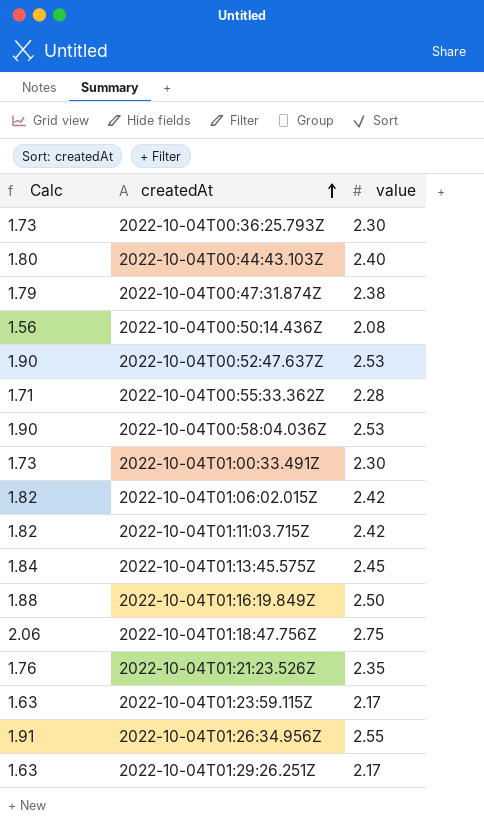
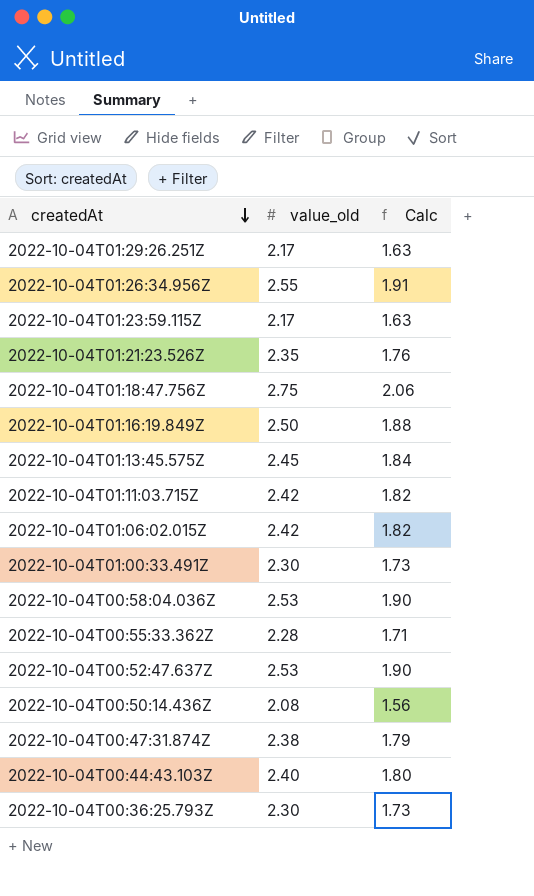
row order: createdAt ascending -> createdAt descending
column name: value -> value_old
column Calc | position: 1 -> 3

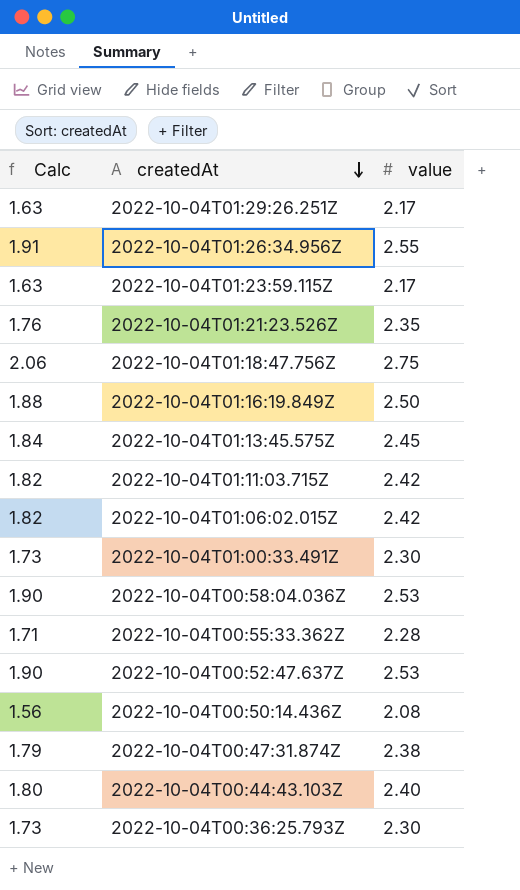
column Calc | position: 3 -> 1
column name: value_old -> value

